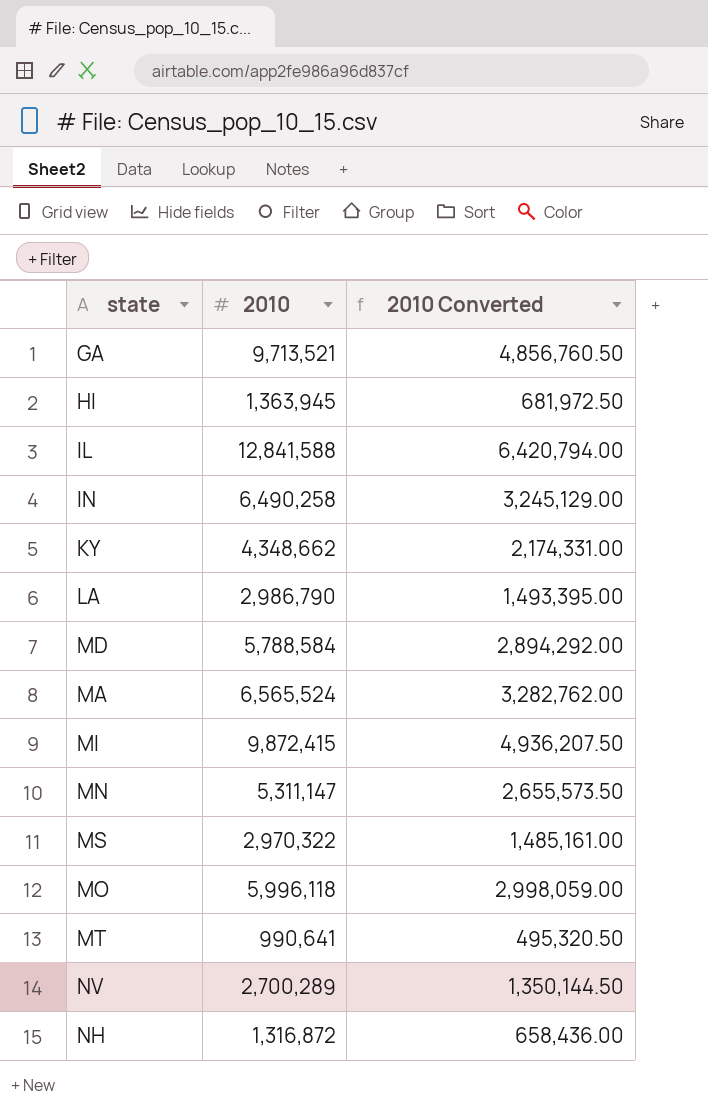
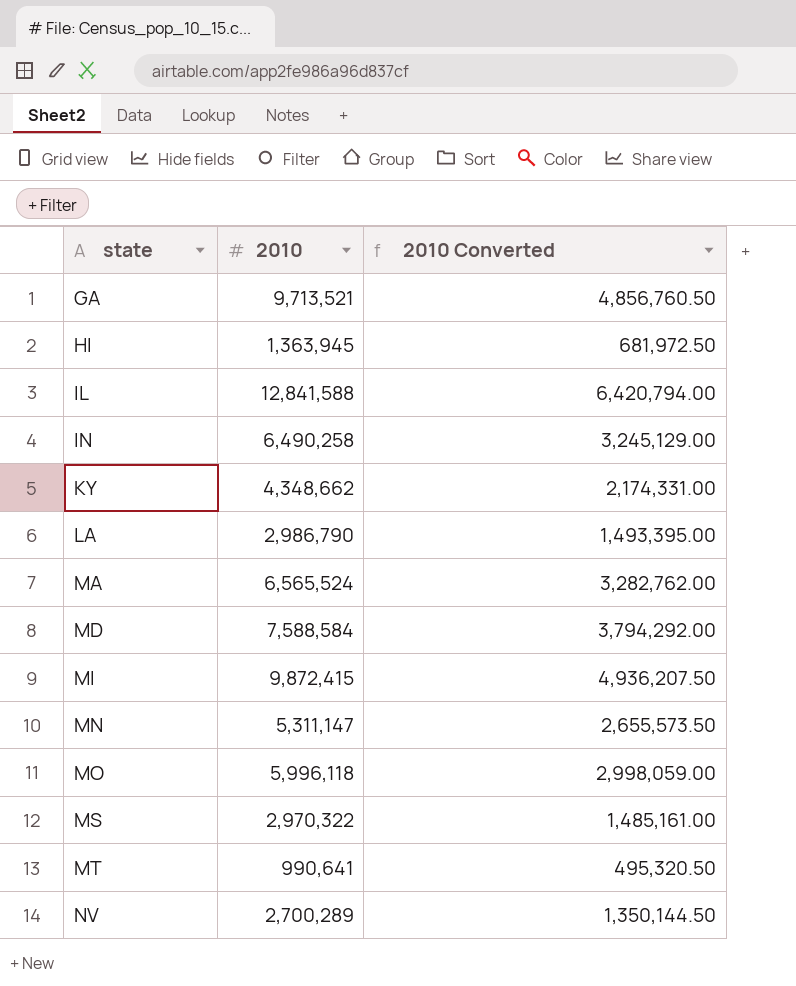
row order: none -> state ascending
row NH: 1,316,872 | 658,436.00 -> none
MD | 2010: 5,788,584 -> 7,588,584
MD | 2010 Converted: 2,894,292.00 -> 3,794,292.00

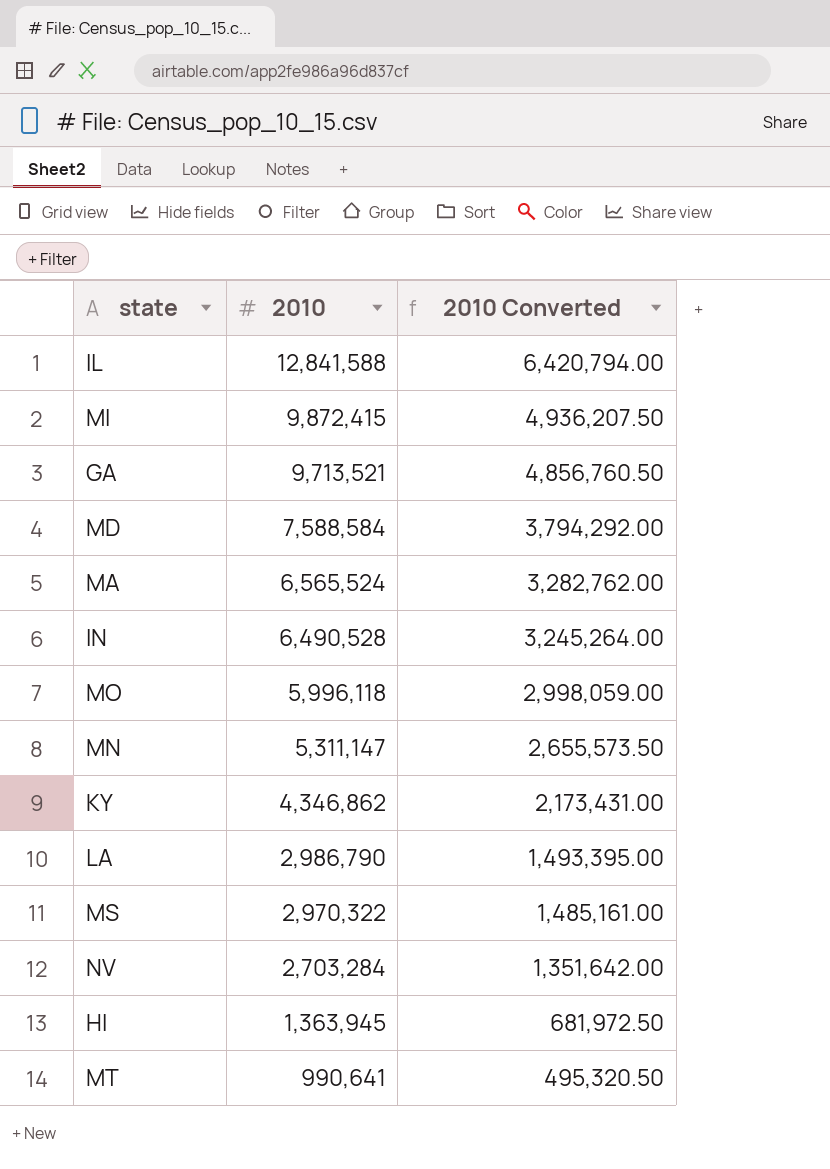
row order: state ascending -> 2010 descending
IN | 2010: 6,490,258 -> 6,490,528
IN | 2010 Converted: 3,245,129.00 -> 3,245,264.00
KY | 2010: 4,348,662 -> 4,346,862
KY | 2010 Converted: 2,174,331.00 -> 2,173,431.00
NV | 2010: 2,700,289 -> 2,703,284
NV | 2010 Converted: 1,350,144.50 -> 1,351,642.00

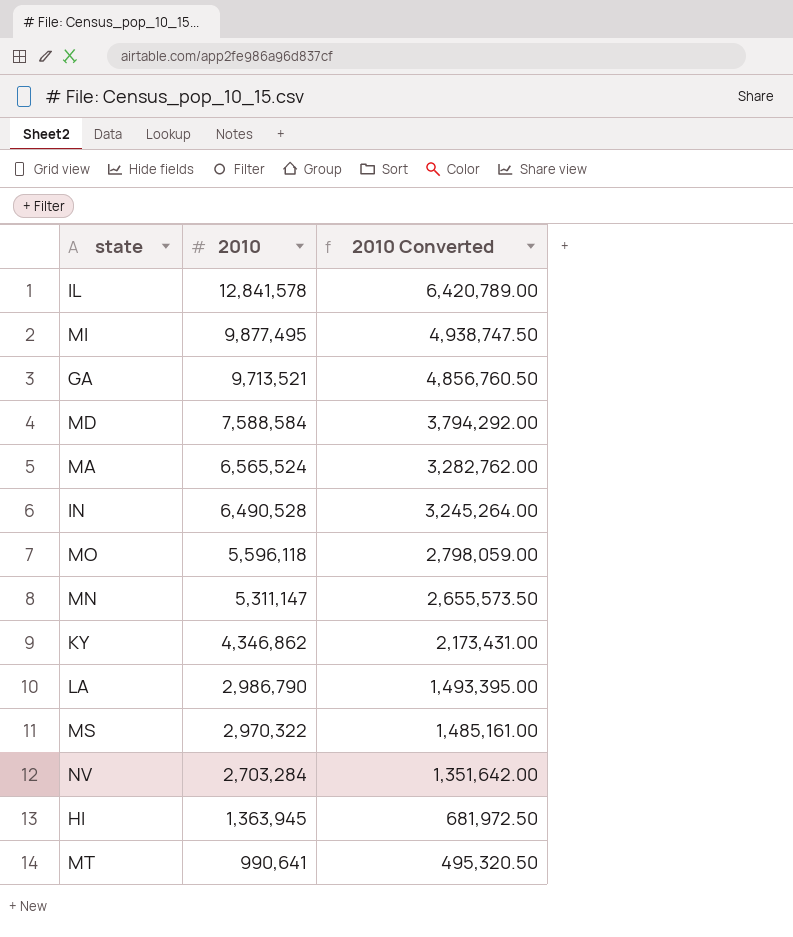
IL | 2010: 12,841,588 -> 12,841,578
IL | 2010 Converted: 6,420,794.00 -> 6,420,789.00
MI | 2010: 9,872,415 -> 9,877,495
MI | 2010 Converted: 4,936,207.50 -> 4,938,747.50
MO | 2010: 5,996,118 -> 5,596,118
MO | 2010 Converted: 2,998,059.00 -> 2,798,059.00

